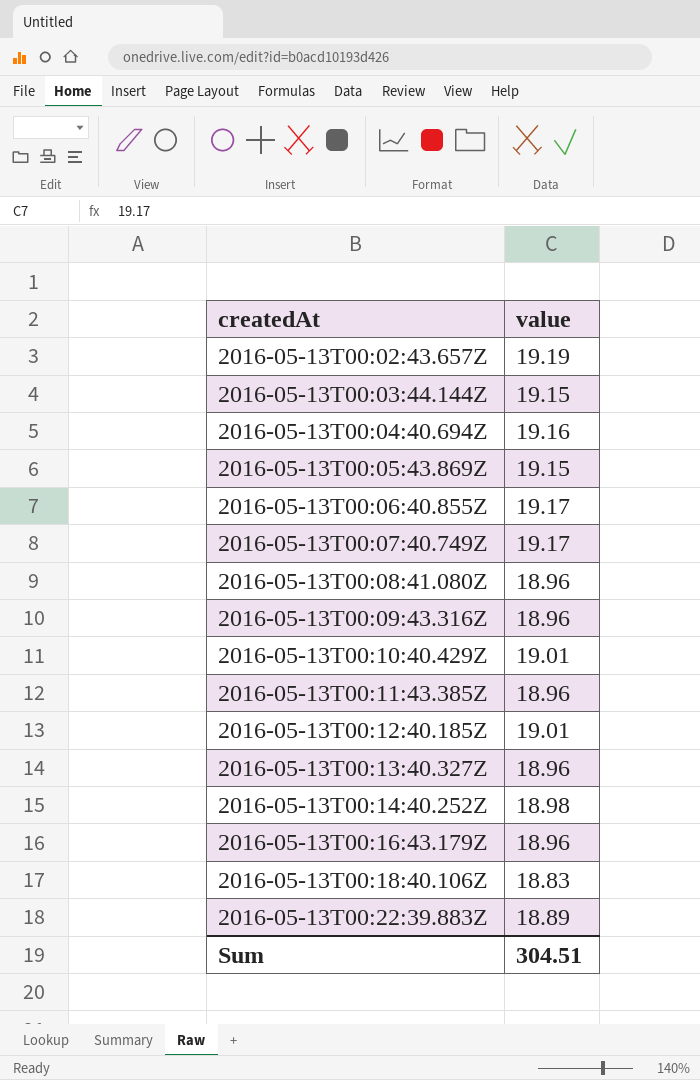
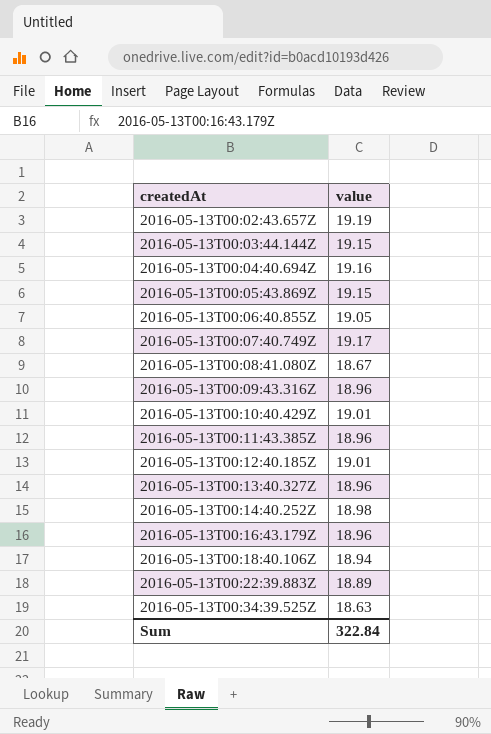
2016-05-13T00:06:40.855Z | value: 19.17 -> 19.05
2016-05-13T00:08:41.080Z | value: 18.96 -> 18.67
2016-05-13T00:18:40.106Z | value: 18.83 -> 18.94
row 2016-05-13T00:34:39.525Z: none -> 18.63
Sum | value: 304.51 -> 322.84

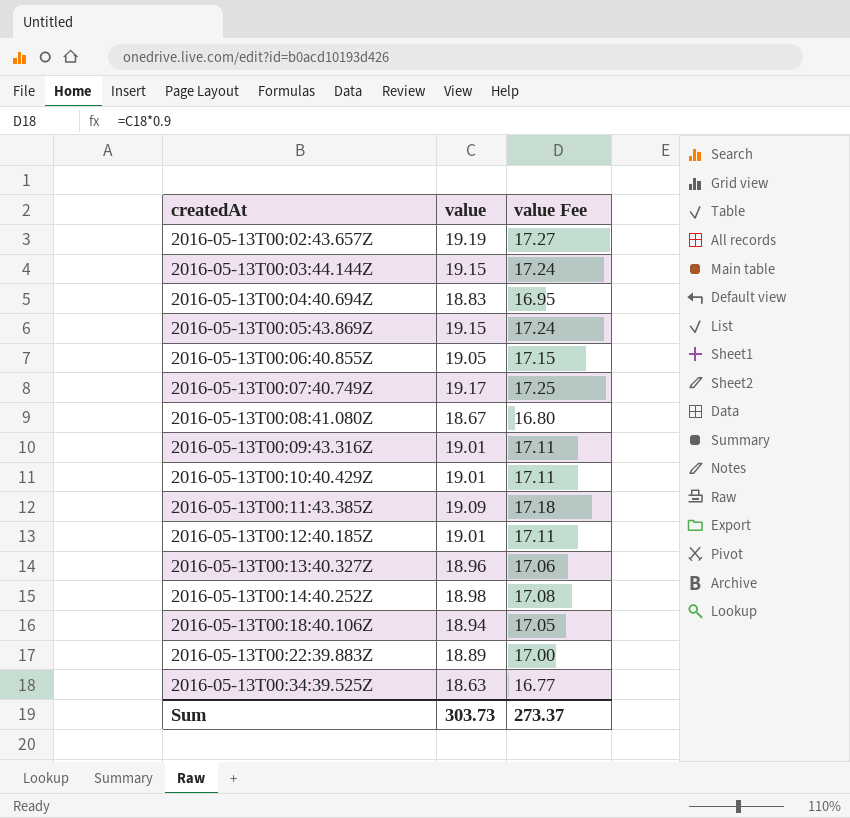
column value Fee | formula: none -> [value] * 0.9
row 2016-05-13T00:16:43.179Z: 18.96 -> none
2016-05-13T00:04:40.694Z | value: 19.16 -> 18.83
2016-05-13T00:09:43.316Z | value: 18.96 -> 19.01
2016-05-13T00:11:43.385Z | value: 18.96 -> 19.09
Sum | value: 322.84 -> 303.73

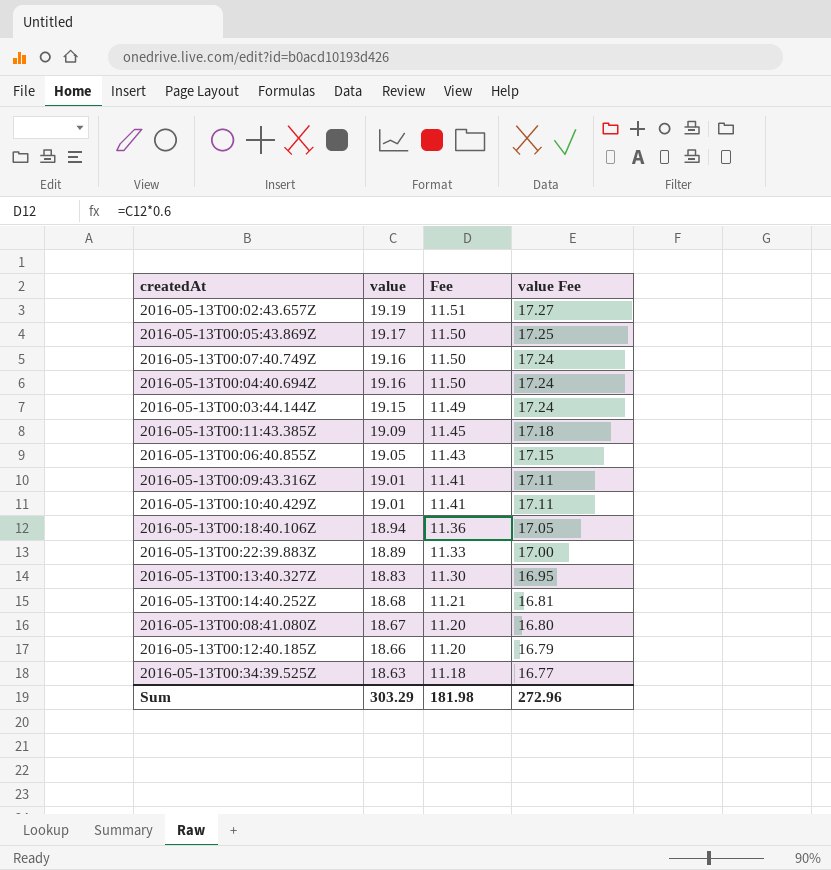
row order: createdAt ascending -> value descending
column Fee | formula: none -> [value] * 0.6
2016-05-13T00:05:43.869Z | value: 19.15 -> 19.17
2016-05-13T00:05:43.869Z | value Fee: 17.24 -> 17.25
2016-05-13T00:07:40.749Z | value: 19.17 -> 19.16
2016-05-13T00:07:40.749Z | value Fee: 17.25 -> 17.24
2016-05-13T00:04:40.694Z | value: 18.83 -> 19.16
2016-05-13T00:04:40.694Z | value Fee: 16.95 -> 17.24
2016-05-13T00:13:40.327Z | value: 18.96 -> 18.83
2016-05-13T00:13:40.327Z | value Fee: 17.06 -> 16.95
2016-05-13T00:14:40.252Z | value: 18.98 -> 18.68
2016-05-13T00:14:40.252Z | value Fee: 17.08 -> 16.81
2016-05-13T00:12:40.185Z | value: 19.01 -> 18.66
2016-05-13T00:12:40.185Z | value Fee: 17.11 -> 16.79
Sum | value: 303.73 -> 303.29
Sum | value Fee: 273.37 -> 272.96

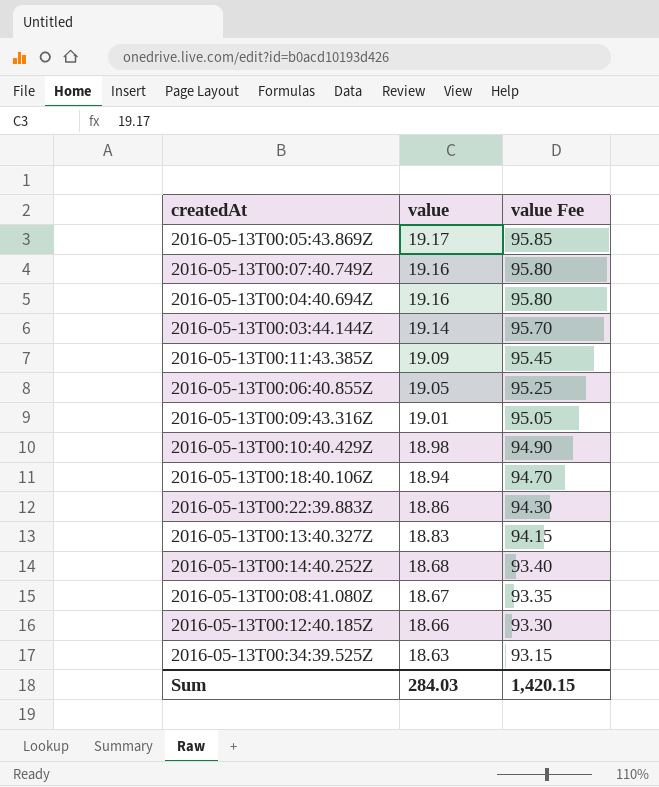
column Fee | formula: [value] * 0.6 -> none
column value Fee | formula: [value] * 0.9 -> [value] * 5
row 2016-05-13T00:02:43.657Z: 19.19 | 11.51 | 17.27 -> none
2016-05-13T00:03:44.144Z | value: 19.15 -> 19.14
2016-05-13T00:10:40.429Z | value: 19.01 -> 18.98
2016-05-13T00:22:39.883Z | value: 18.89 -> 18.86
Sum | value: 303.29 -> 284.03
Sum | value Fee: 272.96 -> 1,420.15

